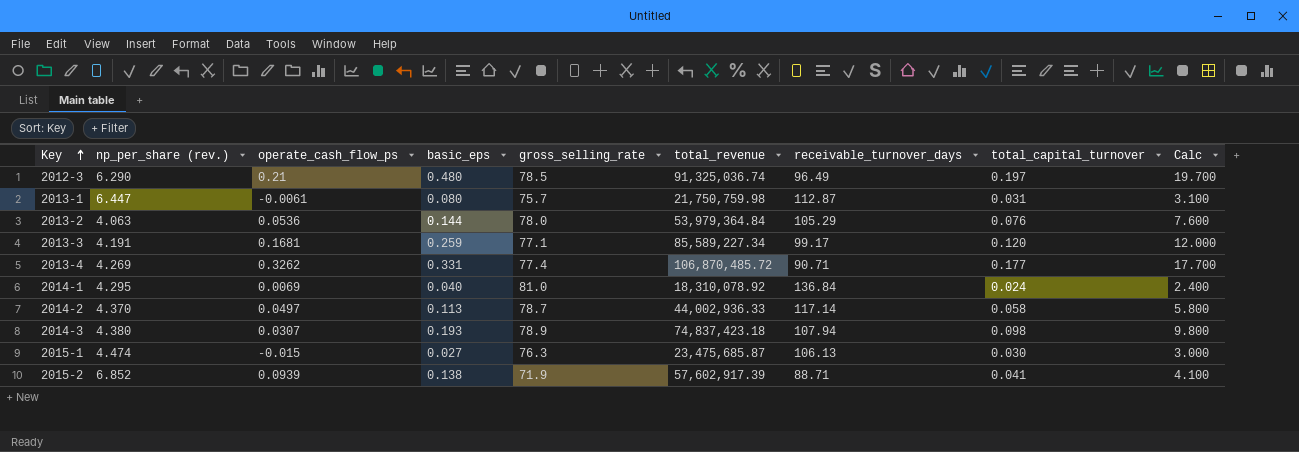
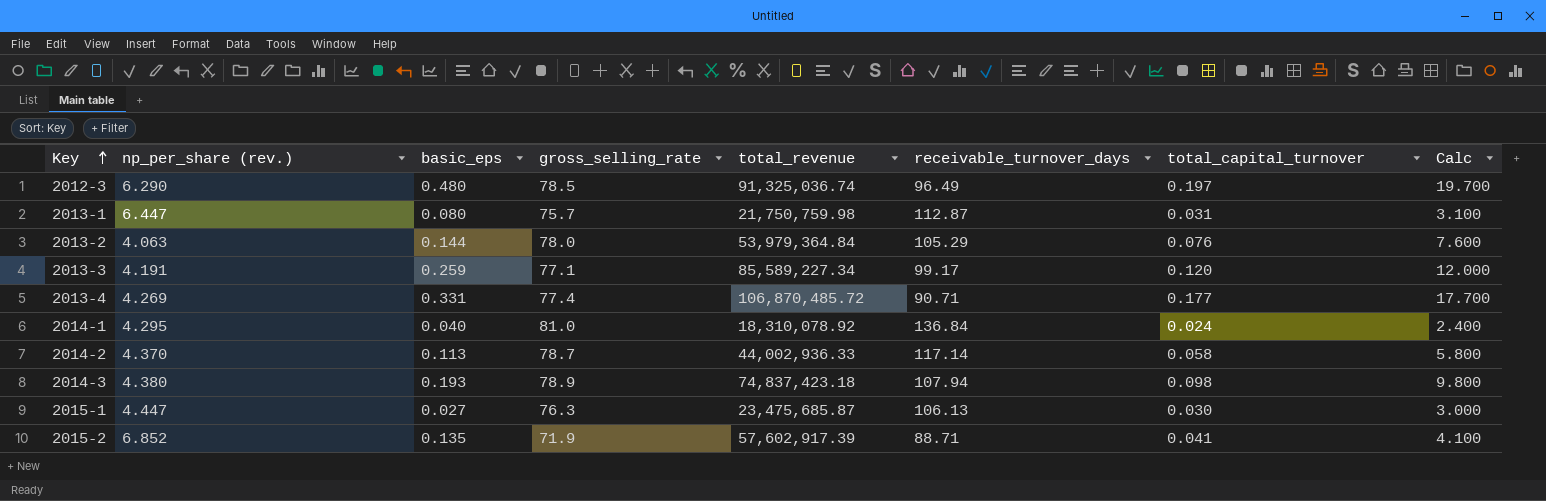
column operate_cash_flow_ps | position: 3 -> none
2015-1 | np_per_share (rev.): 4.474 -> 4.447
2015-2 | basic_eps: 0.138 -> 0.135

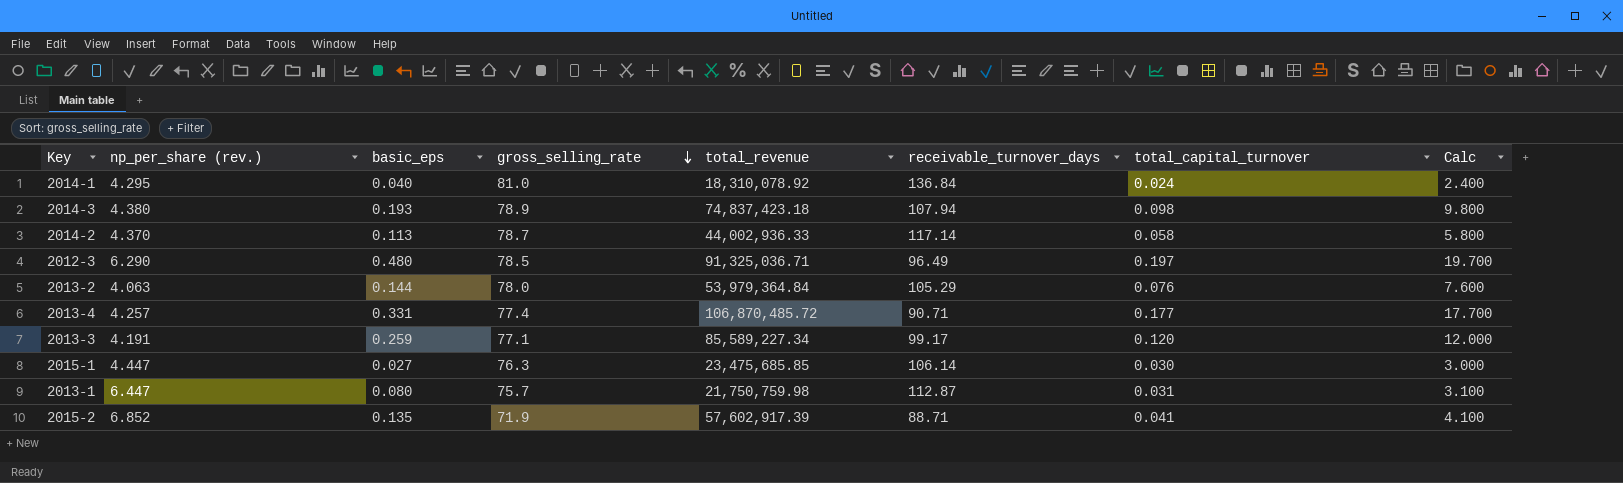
row order: Key ascending -> gross_selling_rate descending
2012-3 | total_revenue: 91,325,036.74 -> 91,325,036.71
2013-4 | np_per_share (rev.): 4.269 -> 4.257
2015-1 | total_revenue: 23,475,685.87 -> 23,475,685.85
2015-1 | receivable_turnover_days: 106.13 -> 106.14

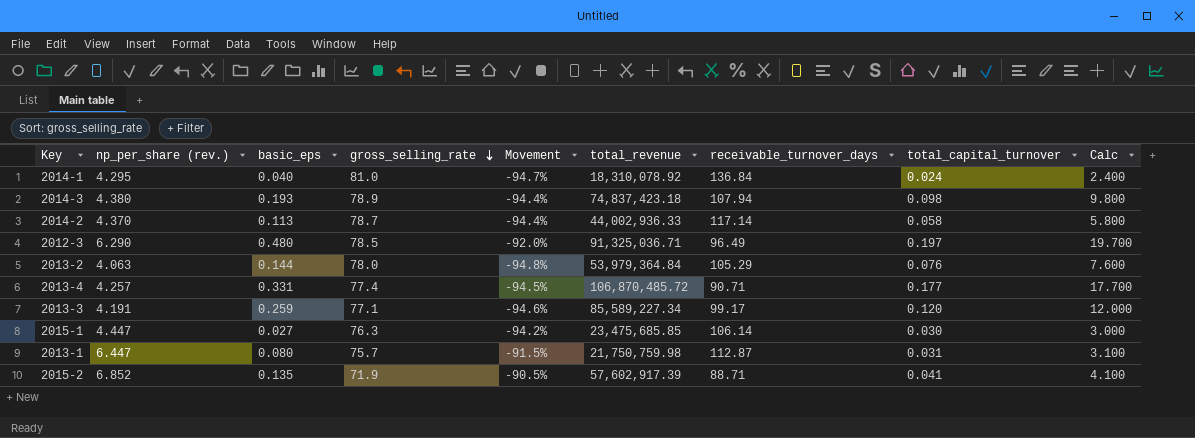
column Movement | formula: none -> ([np_per_share (rev.)] - [gross_selling_rate]) / [gross_selling_rate]

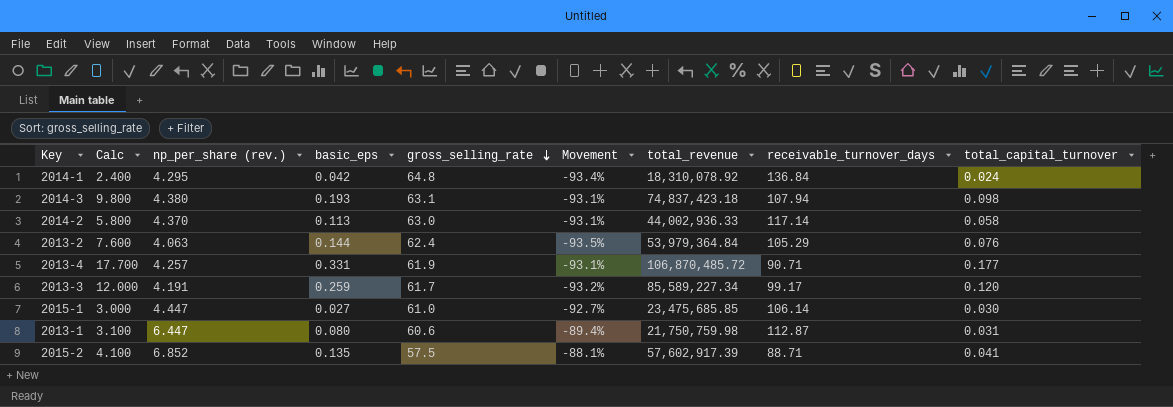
column Calc | position: 9 -> 2
row 2012-3: 6.290 | 0.480 | 78.5 | -92.0% | 91,325,036.71 | 96.49 | 0.197 | 19.700 -> none
2014-1 | basic_eps: 0.040 -> 0.042
2014-1 | gross_selling_rate: 81.0 -> 64.8
2014-1 | Movement: -94.7% -> -93.4%
2014-3 | gross_selling_rate: 78.9 -> 63.1
2014-3 | Movement: -94.4% -> -93.1%
2014-2 | gross_selling_rate: 78.7 -> 63.0
2014-2 | Movement: -94.4% -> -93.1%
2013-2 | gross_selling_rate: 78.0 -> 62.4
2013-2 | Movement: -94.8% -> -93.5%
2013-4 | gross_selling_rate: 77.4 -> 61.9
2013-4 | Movement: -94.5% -> -93.1%
2013-3 | gross_selling_rate: 77.1 -> 61.7
2013-3 | Movement: -94.6% -> -93.2%
2015-1 | gross_selling_rate: 76.3 -> 61.0
2015-1 | Movement: -94.2% -> -92.7%
2013-1 | gross_selling_rate: 75.7 -> 60.6
2013-1 | Movement: -91.5% -> -89.4%
2015-2 | gross_selling_rate: 71.9 -> 57.5
2015-2 | Movement: -90.5% -> -88.1%

